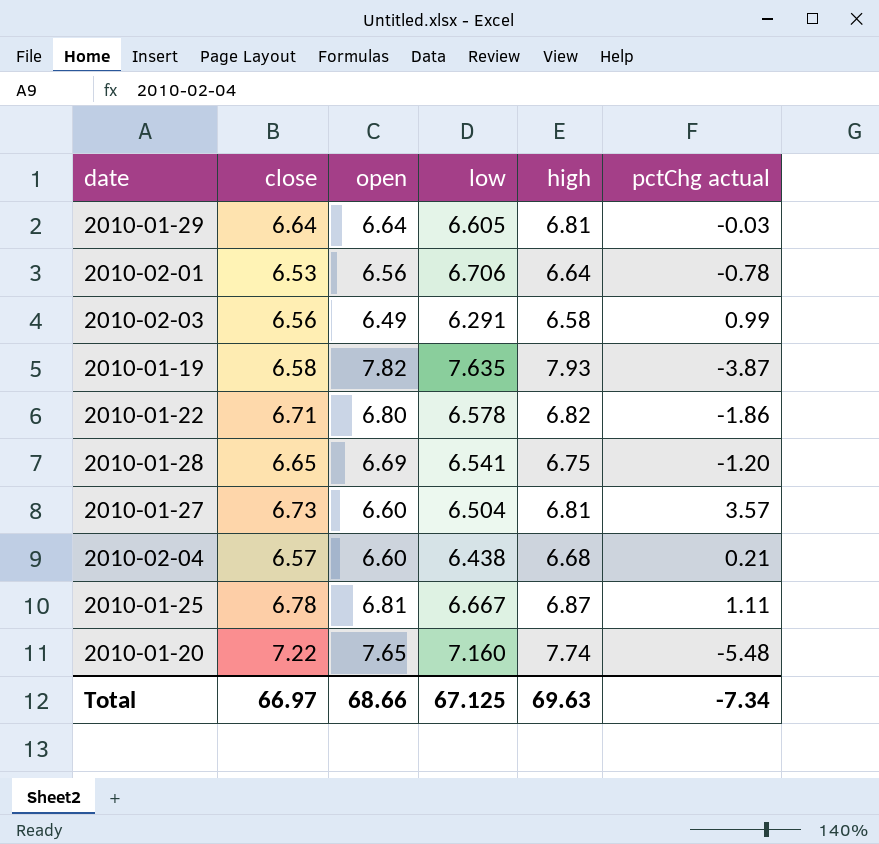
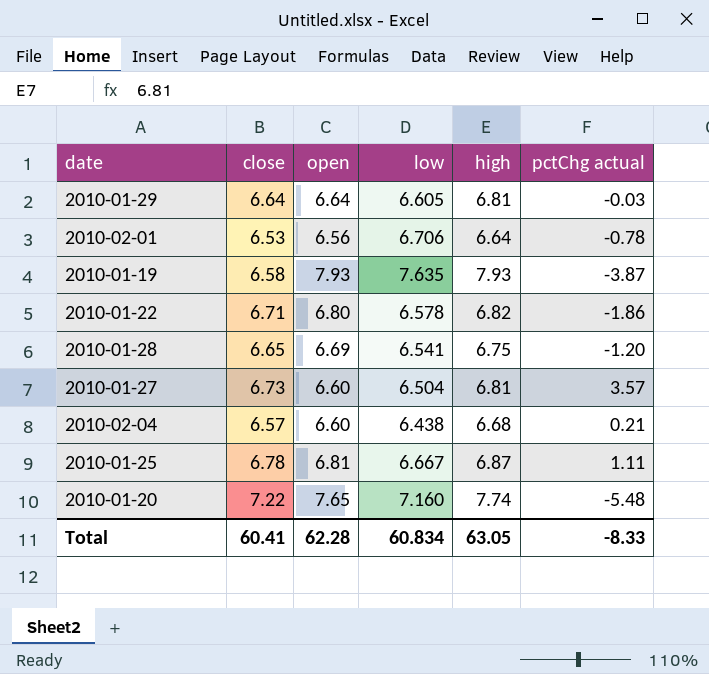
row 2010-02-03: 6.56 | 6.49 | 6.291 | 6.58 | 0.99 -> none
2010-01-19 | open: 7.82 -> 7.93
Total | close: 66.97 -> 60.41
Total | open: 68.66 -> 62.28
Total | low: 67.125 -> 60.834
Total | high: 69.63 -> 63.05
Total | pctChg actual: -7.34 -> -8.33

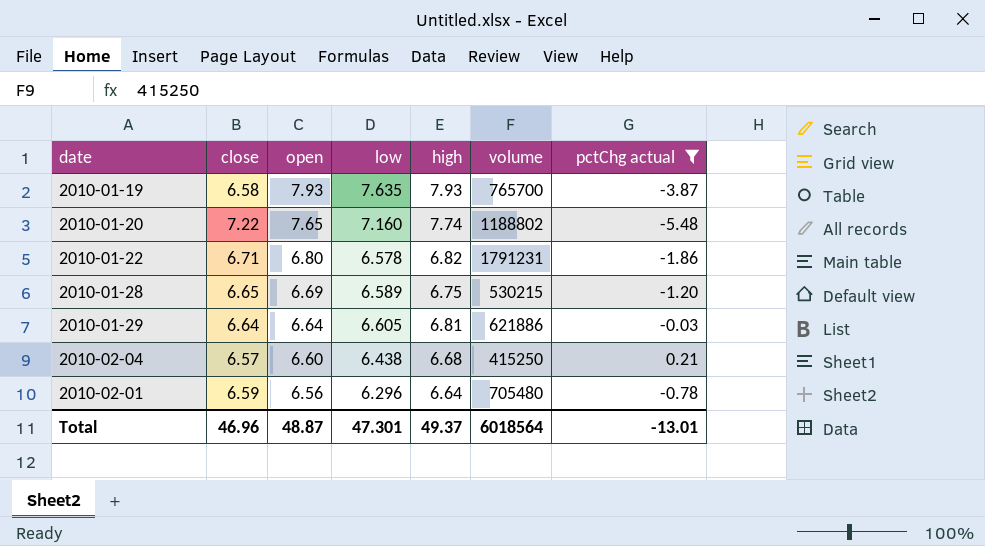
filter: none -> pctChg actual <= 0.21
row order: none -> open descending
column volume | position: none -> 6
2010-01-28 | low: 6.541 -> 6.589
2010-02-01 | close: 6.53 -> 6.59
2010-02-01 | low: 6.706 -> 6.296
Total | close: 60.41 -> 46.96
Total | open: 62.28 -> 48.87
Total | low: 60.834 -> 47.301
Total | high: 63.05 -> 49.37
Total | pctChg actual: -8.33 -> -13.01

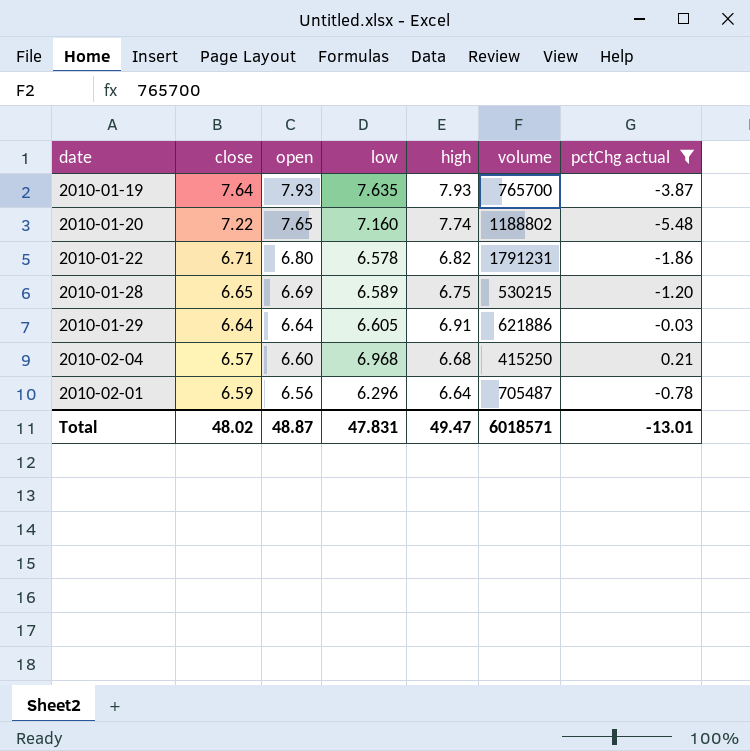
2010-01-19 | close: 6.58 -> 7.64
2010-01-29 | high: 6.81 -> 6.91
2010-02-04 | low: 6.438 -> 6.968
2010-02-01 | volume: 705480 -> 705487
Total | close: 46.96 -> 48.02
Total | low: 47.301 -> 47.831
Total | high: 49.37 -> 49.47
Total | volume: 6018564 -> 6018571

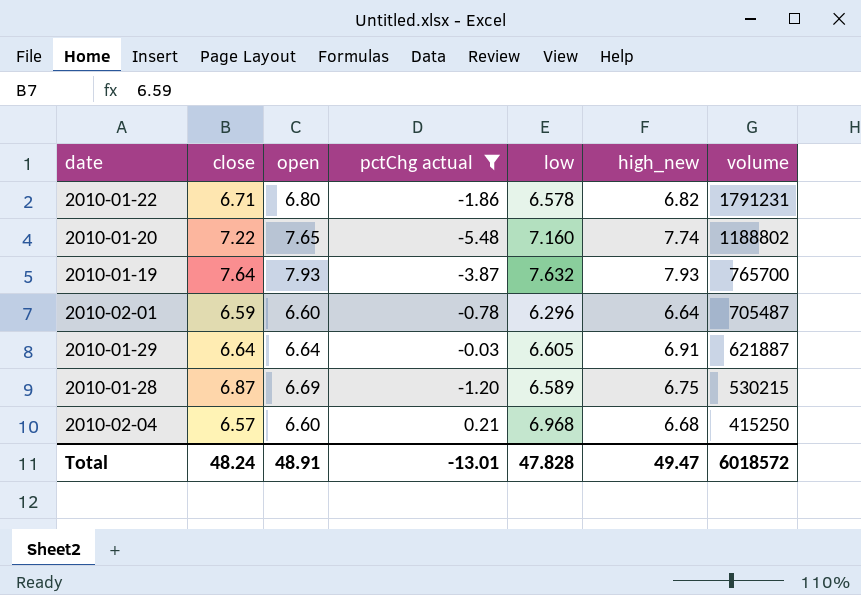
row order: open descending -> volume descending
column pctChg actual | position: 7 -> 4
column name: high -> high_new
2010-01-19 | low: 7.635 -> 7.632
2010-02-01 | open: 6.56 -> 6.60
2010-01-29 | volume: 621886 -> 621887
2010-01-28 | close: 6.65 -> 6.87
Total | close: 48.02 -> 48.24
Total | open: 48.87 -> 48.91
Total | low: 47.831 -> 47.828
Total | volume: 6018571 -> 6018572

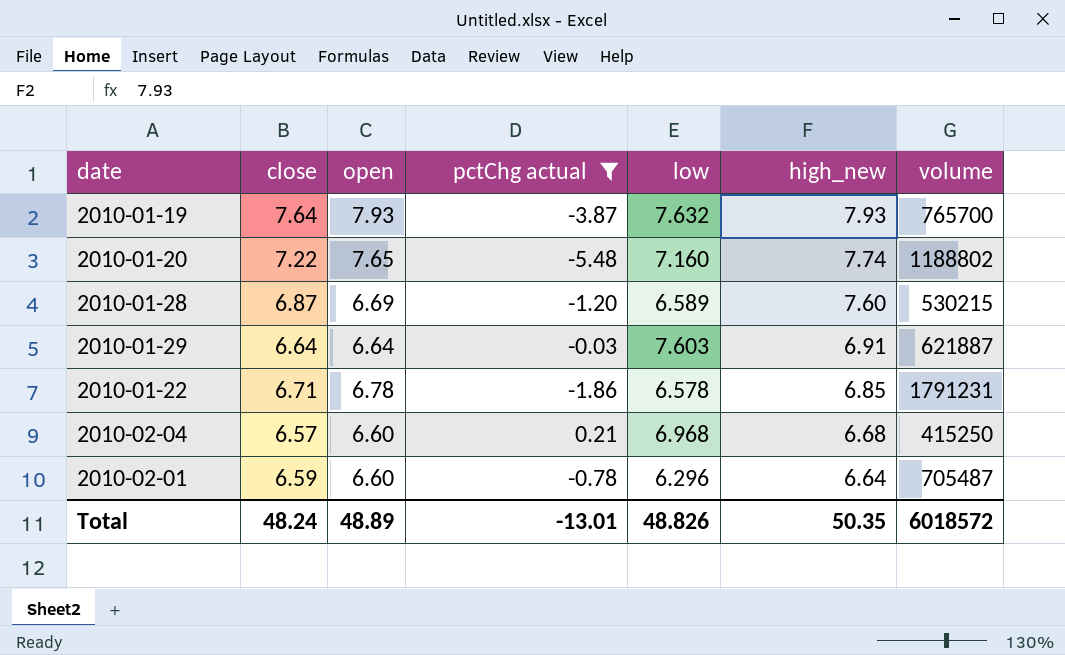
row order: volume descending -> high_new descending
2010-01-28 | high_new: 6.75 -> 7.60
2010-01-29 | low: 6.605 -> 7.603
2010-01-22 | open: 6.80 -> 6.78
2010-01-22 | high_new: 6.82 -> 6.85
Total | open: 48.91 -> 48.89
Total | low: 47.828 -> 48.826
Total | high_new: 49.47 -> 50.35

